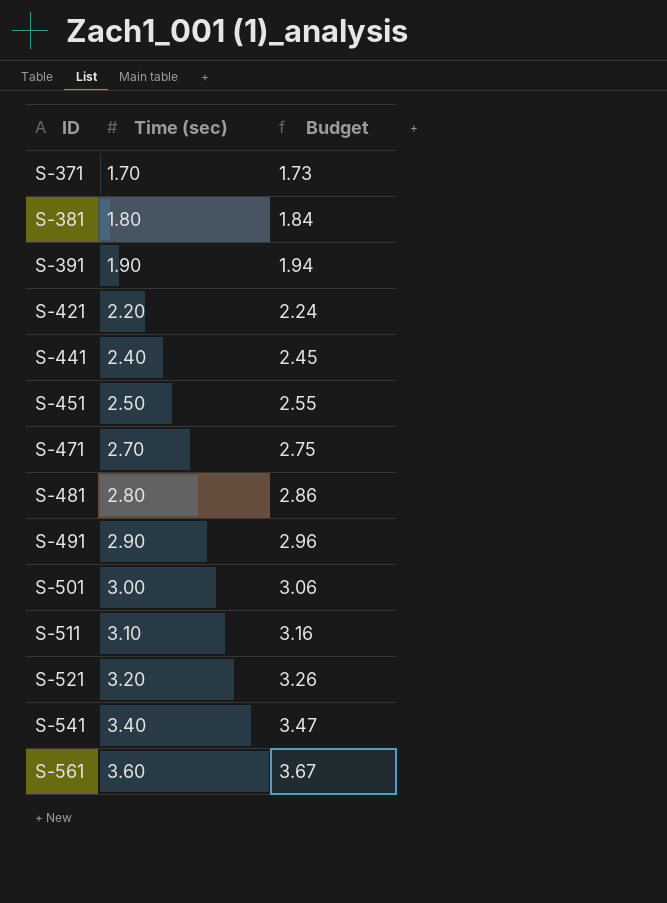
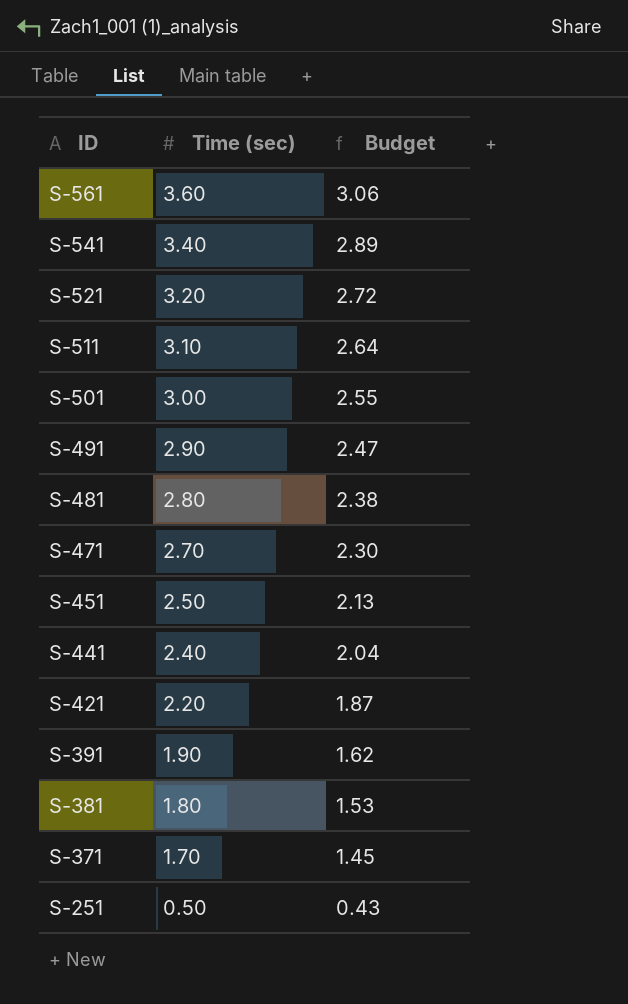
row order: ID ascending -> ID descending
column Budget | formula: [Time (sec)] * 1.02 -> [Time (sec)] * 0.85
row S-251: none -> 0.50 | 0.43

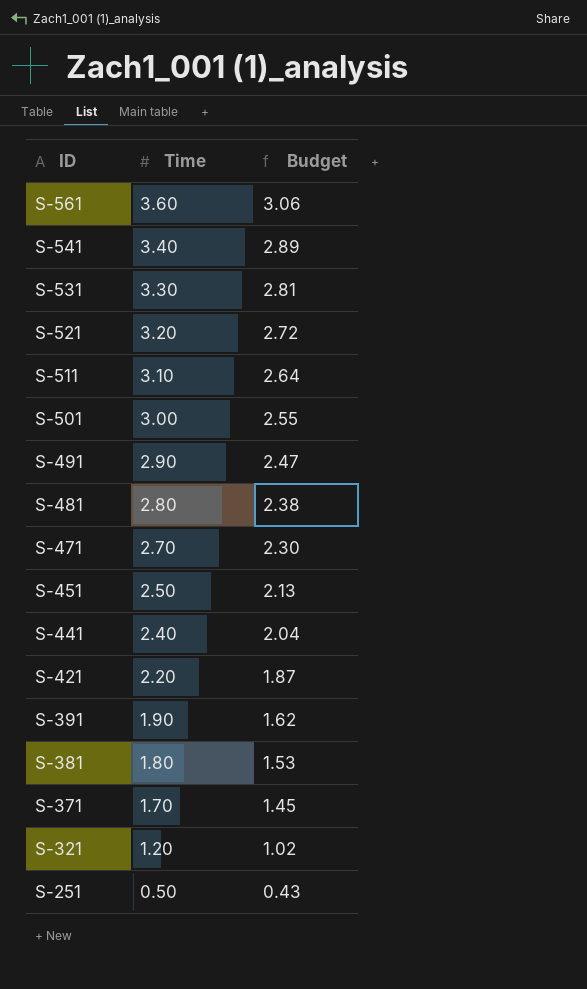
column name: Time (sec) -> Time
row S-531: none -> 3.30 | 2.81
row S-321: none -> 1.20 | 1.02

